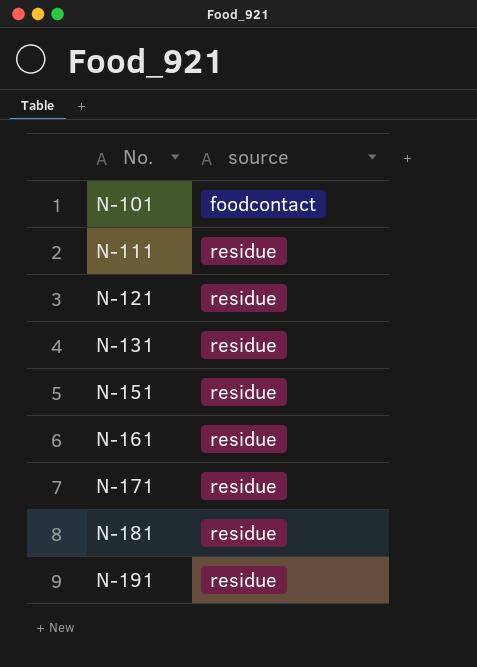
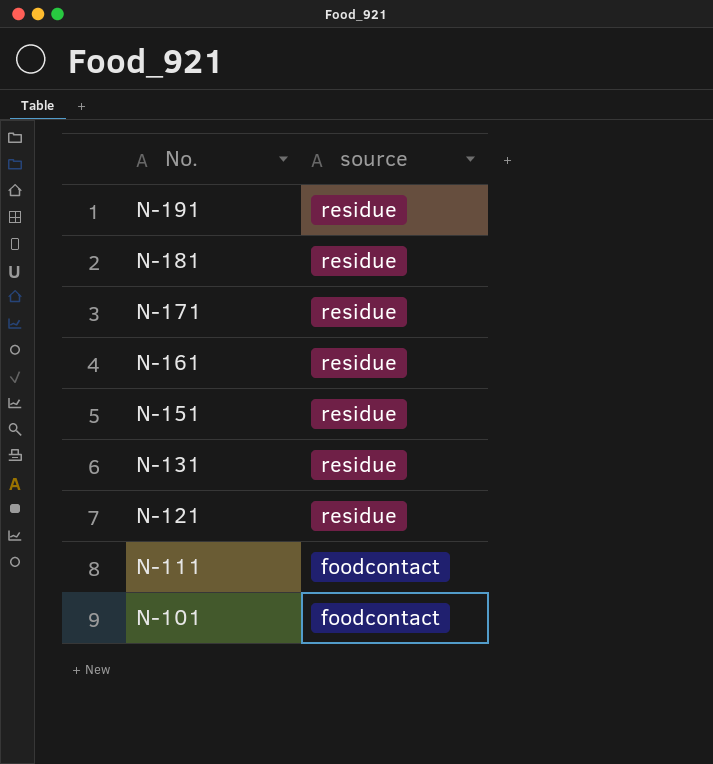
row order: No. ascending -> No. descending
N-111 | source: residue -> foodcontact

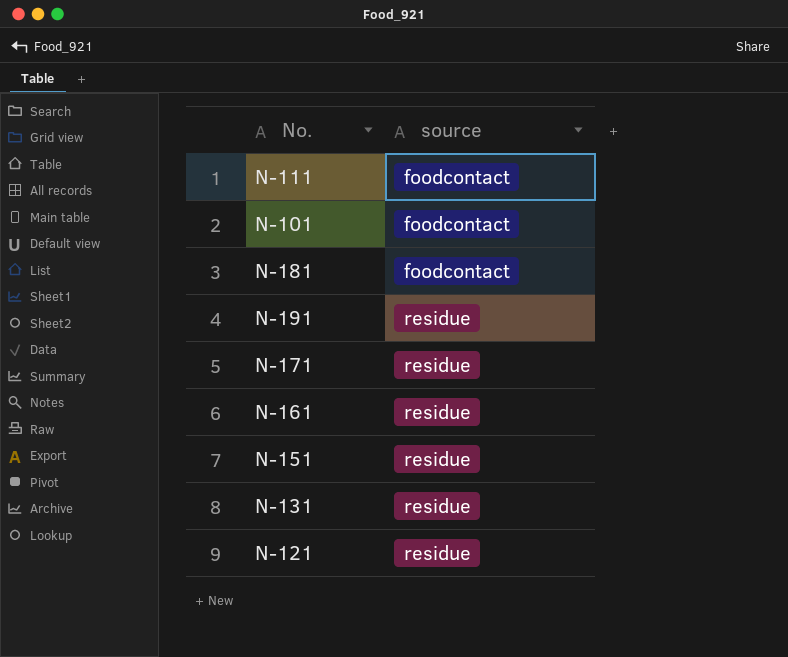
row order: No. descending -> source ascending
N-181 | source: residue -> foodcontact

